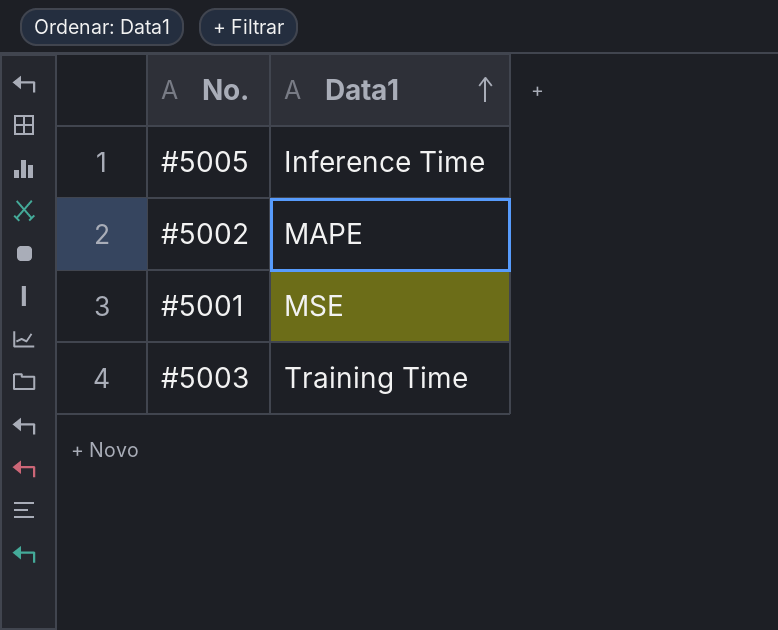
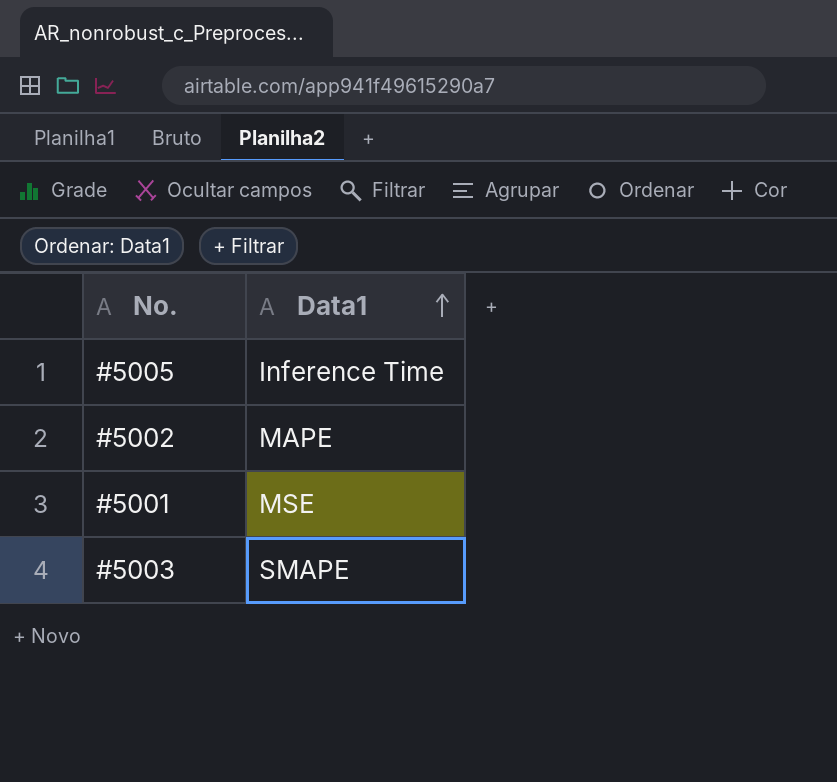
#5003 | Data1: Training Time -> SMAPE

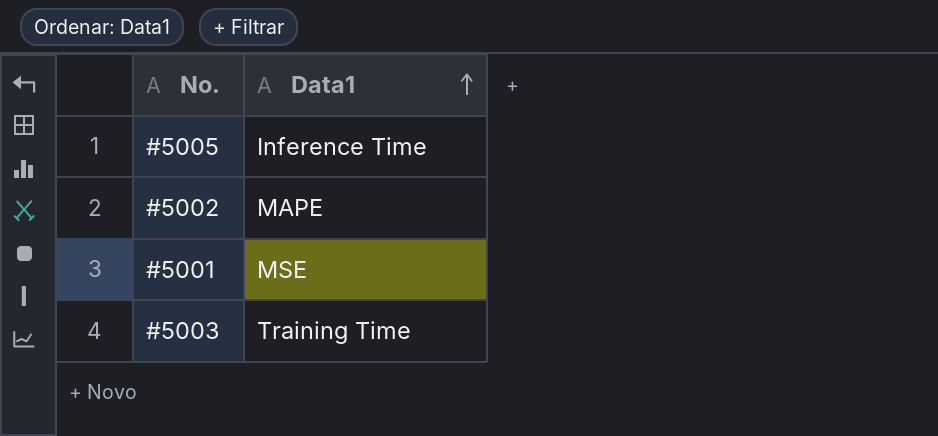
#5003 | Data1: SMAPE -> Training Time

